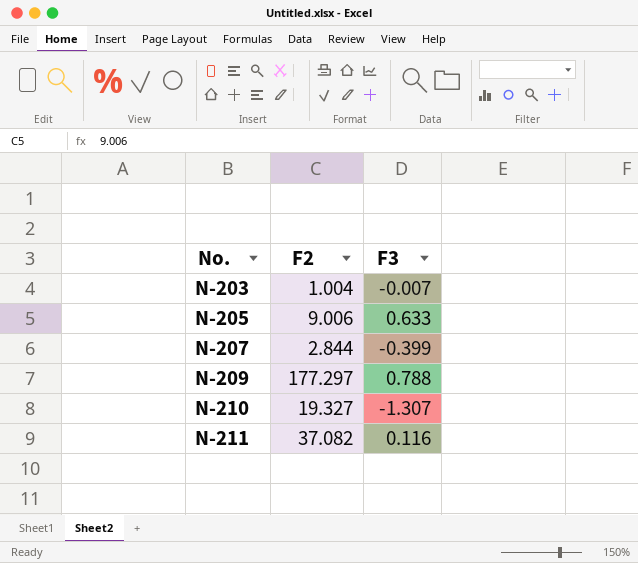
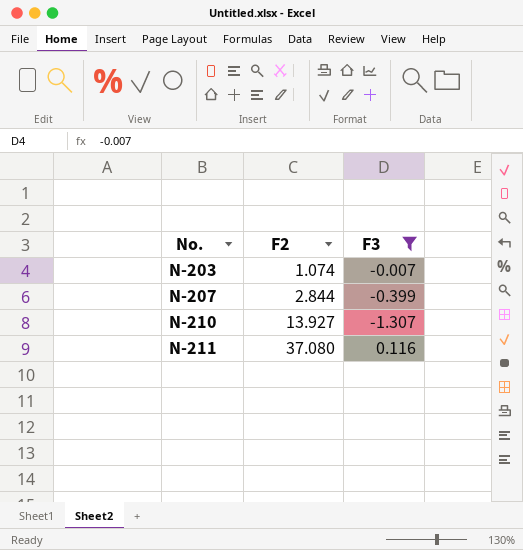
filter: none -> F3 <= 0.116
N-203 | F2: 1.004 -> 1.074
N-210 | F2: 19.327 -> 13.927
N-211 | F2: 37.082 -> 37.080

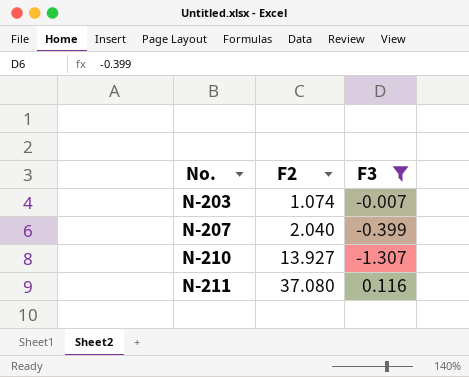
N-207 | F2: 2.844 -> 2.040

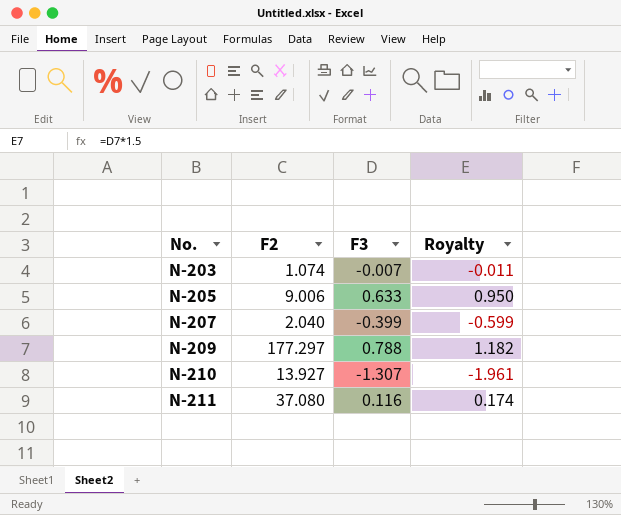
filter: F3 <= 0.116 -> none
column Royalty | formula: none -> [F3] * 1.5

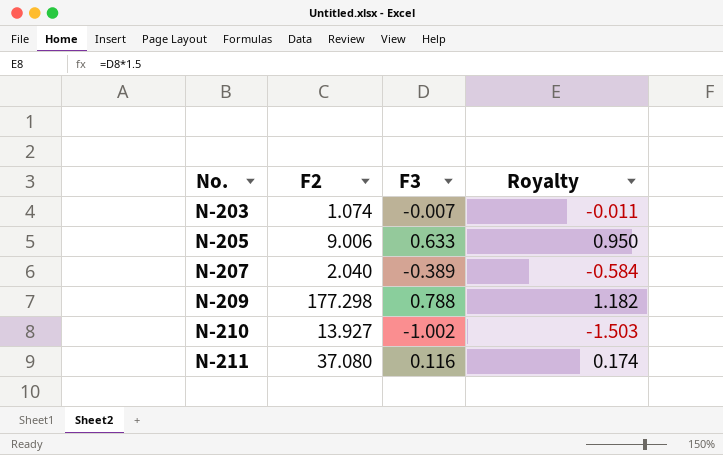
N-207 | F3: -0.399 -> -0.389
N-207 | Royalty: -0.599 -> -0.584
N-209 | F2: 177.297 -> 177.298
N-210 | F3: -1.307 -> -1.002
N-210 | Royalty: -1.961 -> -1.503

